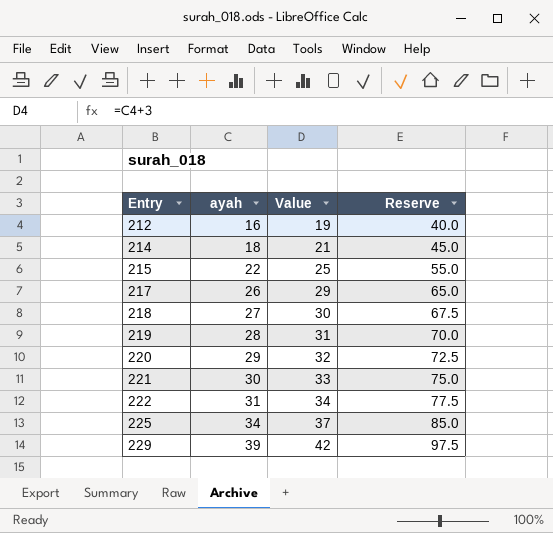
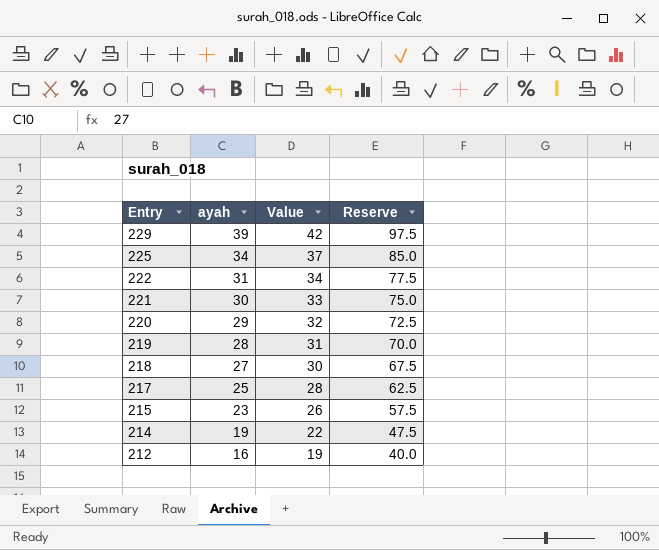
row order: Entry ascending -> Entry descending
217 | ayah: 26 -> 25
217 | Value: 29 -> 28
217 | Reserve: 65.0 -> 62.5
215 | ayah: 22 -> 23
215 | Value: 25 -> 26
215 | Reserve: 55.0 -> 57.5
214 | ayah: 18 -> 19
214 | Value: 21 -> 22
214 | Reserve: 45.0 -> 47.5

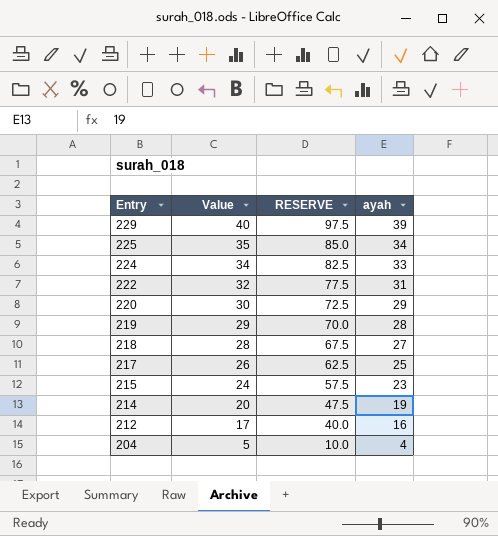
column Value | formula: [ayah] + 3 -> [ayah] + 1
column name: Reserve -> RESERVE
column ayah | position: 2 -> 4
row 221: 30 | 33 | 75.0 -> none
row 224: none -> 34 | 82.5 | 33
row 204: none -> 5 | 10.0 | 4

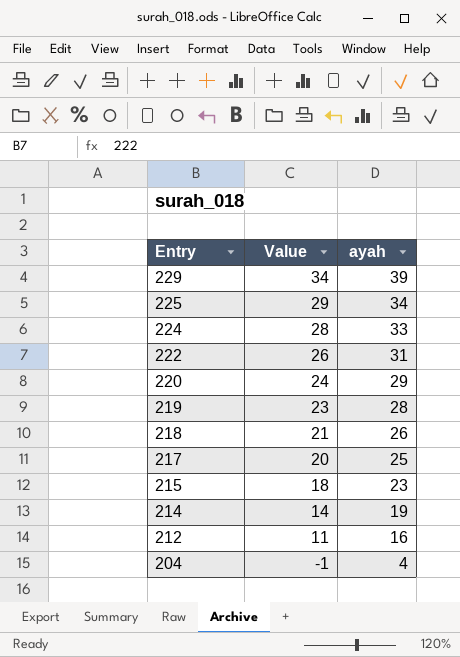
column RESERVE | formula: [ayah] * 2.5 -> none
column Value | formula: [ayah] + 1 -> [ayah] - 5
218 | ayah: 27 -> 26

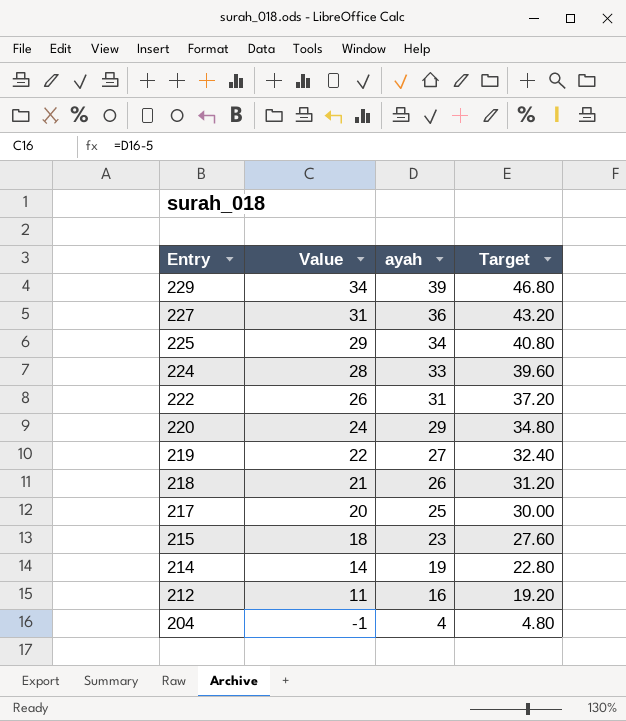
column Target | formula: none -> [ayah] * 1.2
row 227: none -> 31 | 36 | 43.20
219 | Value: 23 -> 22
219 | ayah: 28 -> 27

